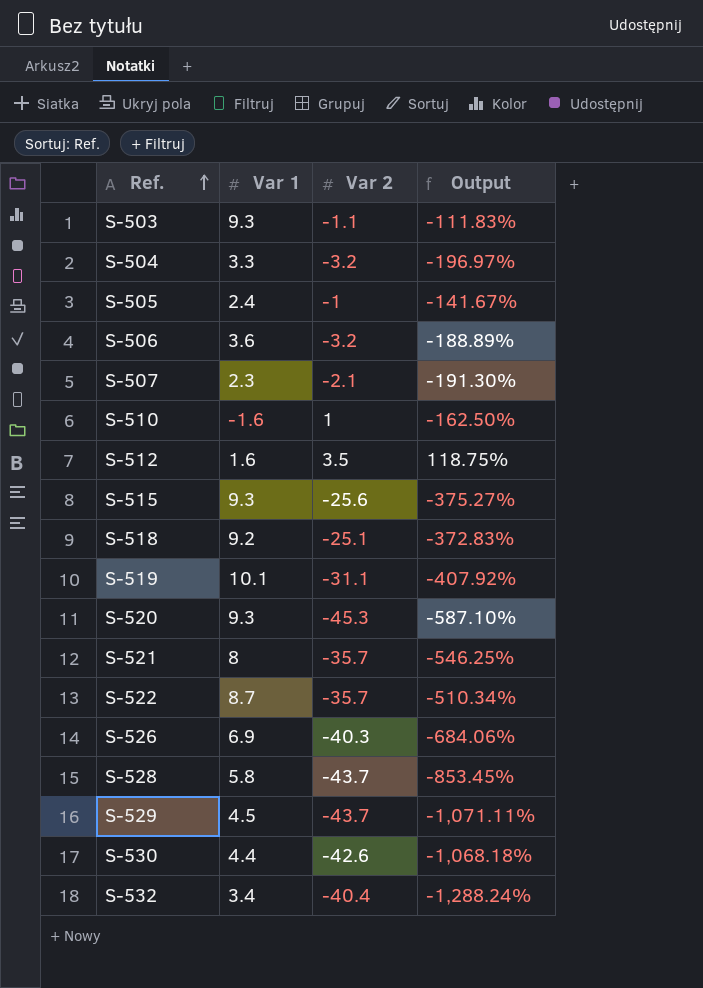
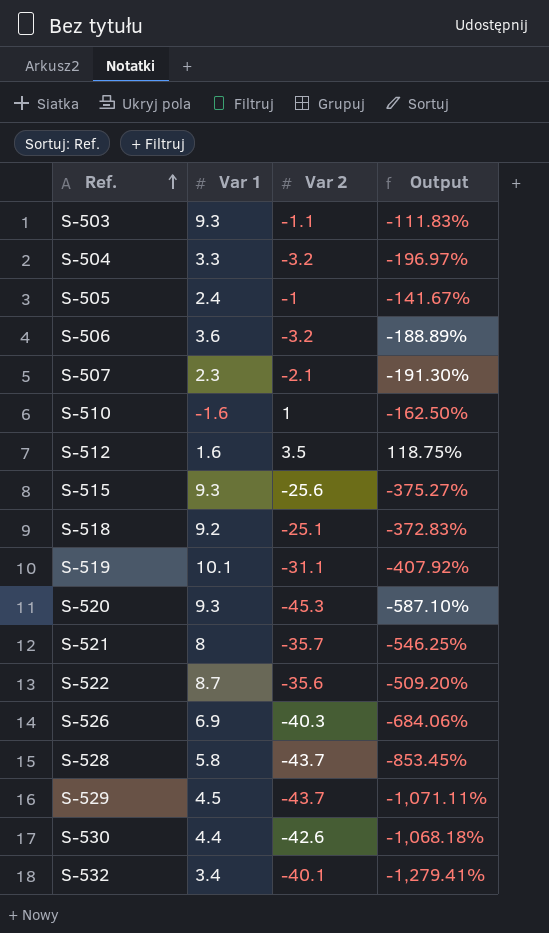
S-522 | Var 2: -35.7 -> -35.6
S-522 | Output: -510.34% -> -509.20%
S-532 | Var 2: -40.4 -> -40.1
S-532 | Output: -1,288.24% -> -1,279.41%

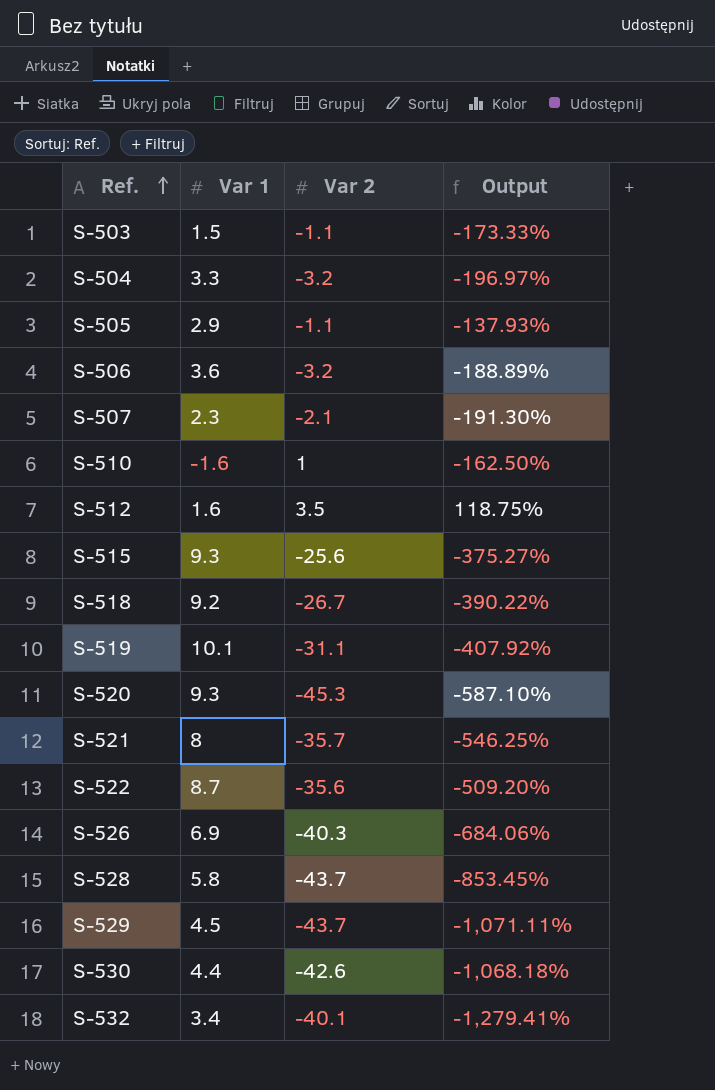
S-503 | Var 1: 9.3 -> 1.5
S-503 | Output: -111.83% -> -173.33%
S-505 | Var 1: 2.4 -> 2.9
S-505 | Var 2: -1 -> -1.1
S-505 | Output: -141.67% -> -137.93%
S-518 | Var 2: -25.1 -> -26.7
S-518 | Output: -372.83% -> -390.22%

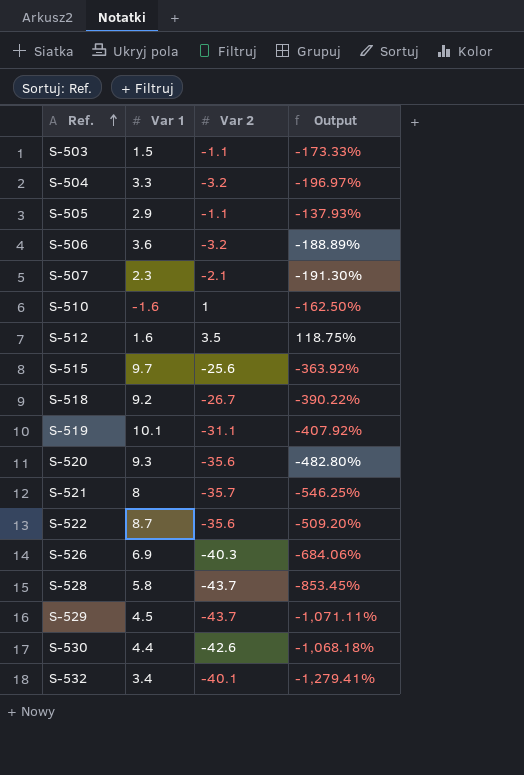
S-515 | Var 1: 9.3 -> 9.7
S-515 | Output: -375.27% -> -363.92%
S-520 | Var 2: -45.3 -> -35.6
S-520 | Output: -587.10% -> -482.80%

